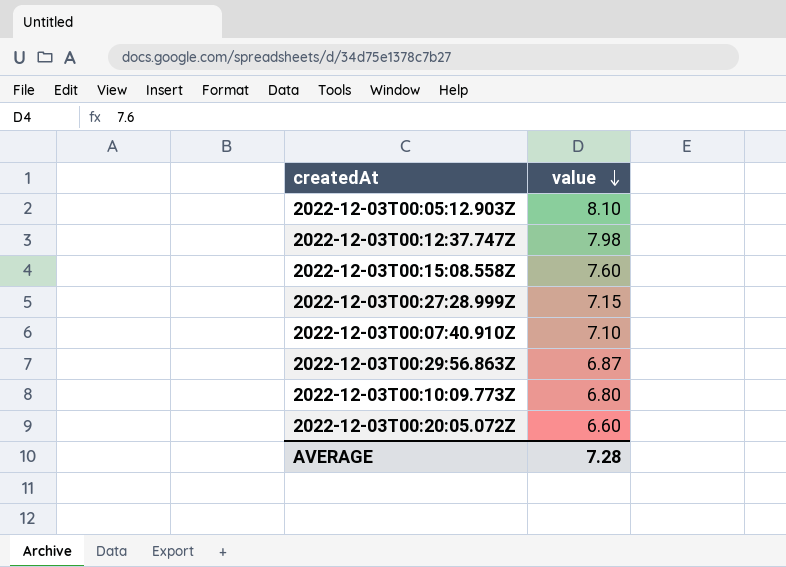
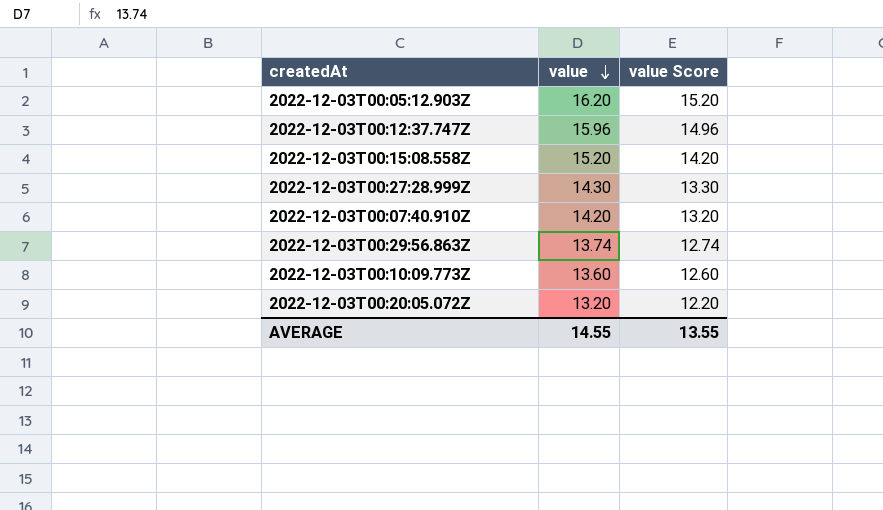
column value Score | formula: none -> [value] - 1
2022-12-03T00:05:12.903Z | value: 8.10 -> 16.20
2022-12-03T00:12:37.747Z | value: 7.98 -> 15.96
2022-12-03T00:15:08.558Z | value: 7.60 -> 15.20
2022-12-03T00:27:28.999Z | value: 7.15 -> 14.30
2022-12-03T00:07:40.910Z | value: 7.10 -> 14.20
2022-12-03T00:29:56.863Z | value: 6.87 -> 13.74
2022-12-03T00:10:09.773Z | value: 6.80 -> 13.60
2022-12-03T00:20:05.072Z | value: 6.60 -> 13.20
AVERAGE | value: 7.28 -> 14.55

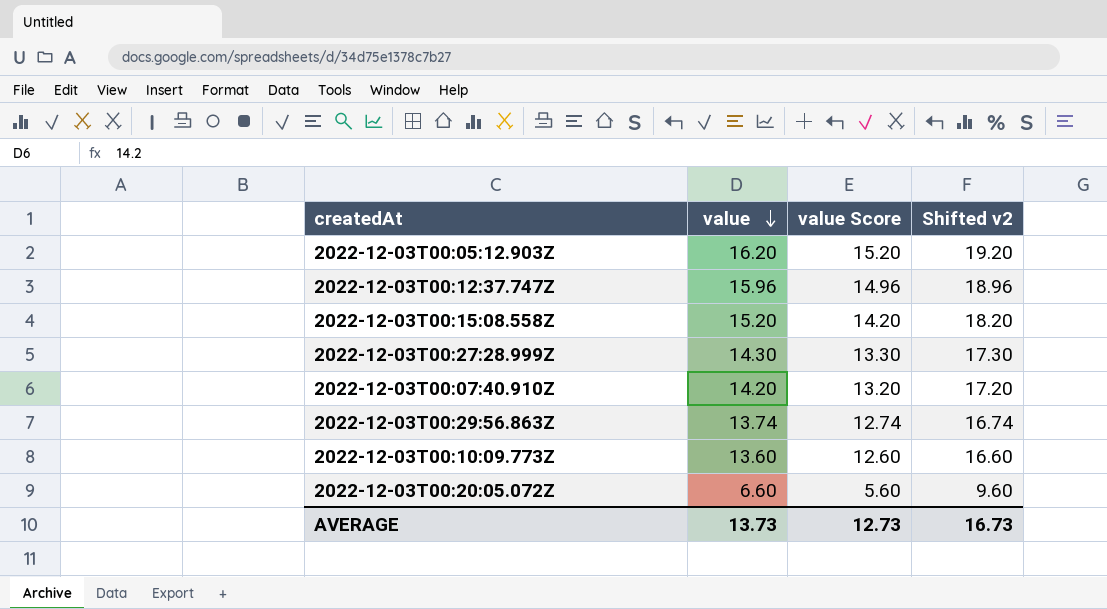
column Shifted v2 | formula: none -> [value] + 3
2022-12-03T00:20:05.072Z | value: 13.20 -> 6.60
2022-12-03T00:20:05.072Z | value Score: 12.20 -> 5.60
AVERAGE | value: 14.55 -> 13.73
AVERAGE | value Score: 13.55 -> 12.73

